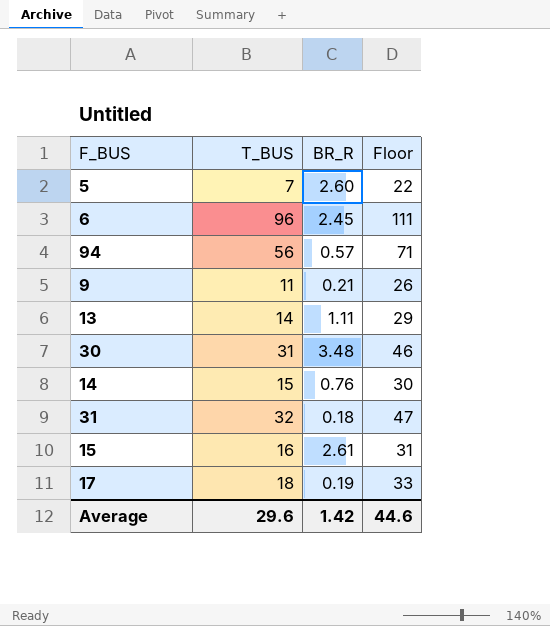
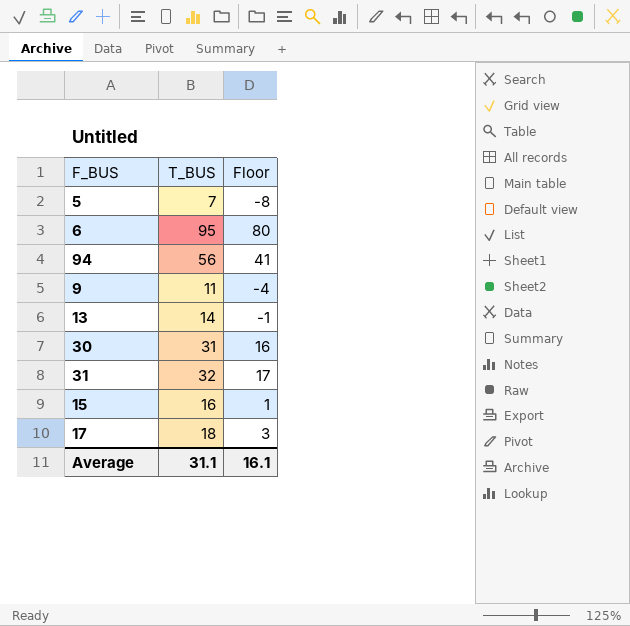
column BR_R | position: 3 -> none
column Floor | formula: [T_BUS] + 15 -> [T_BUS] - 15
row 14: 15 | 0.76 | 30 -> none
6 | T_BUS: 96 -> 95
Average | T_BUS: 29.6 -> 31.1
Average | Floor: 44.6 -> 16.1

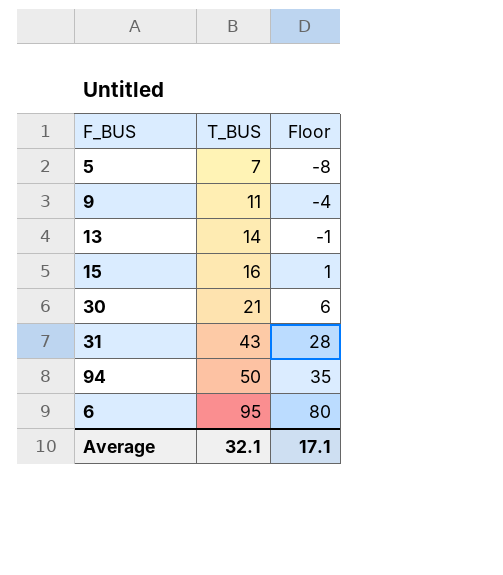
row order: none -> T_BUS ascending
row 17: 18 | 3 -> none
30 | T_BUS: 31 -> 21
30 | Floor: 16 -> 6
31 | T_BUS: 32 -> 43
31 | Floor: 17 -> 28
94 | T_BUS: 56 -> 50
94 | Floor: 41 -> 35
Average | T_BUS: 31.1 -> 32.1
Average | Floor: 16.1 -> 17.1

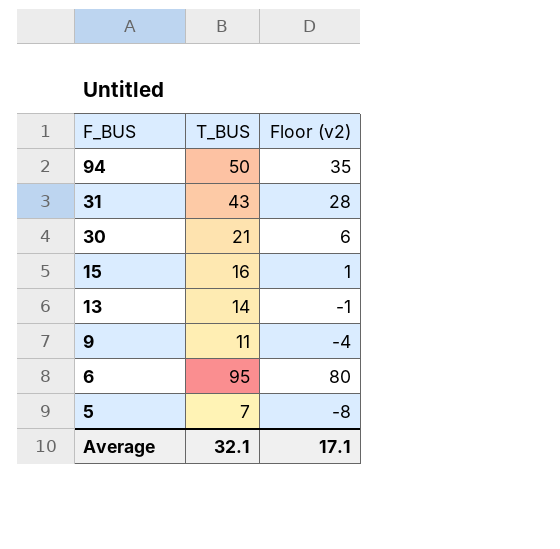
row order: T_BUS ascending -> F_BUS descending
column name: Floor -> Floor (v2)

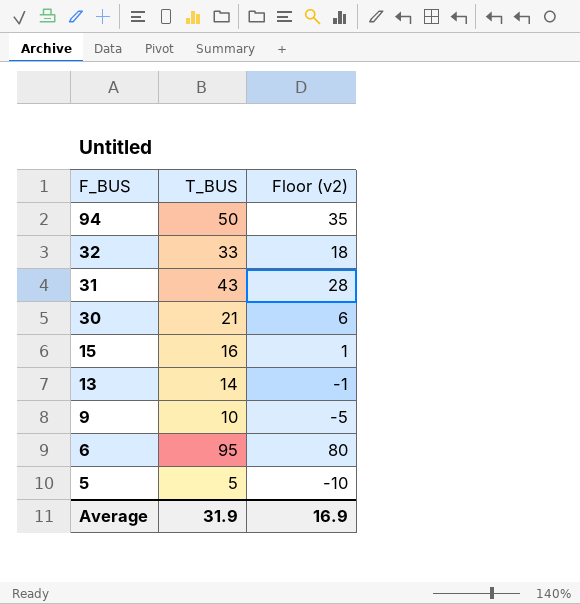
row 32: none -> 33 | 18
9 | T_BUS: 11 -> 10
9 | Floor (v2): -4 -> -5
5 | T_BUS: 7 -> 5
5 | Floor (v2): -8 -> -10
Average | T_BUS: 32.1 -> 31.9
Average | Floor (v2): 17.1 -> 16.9

